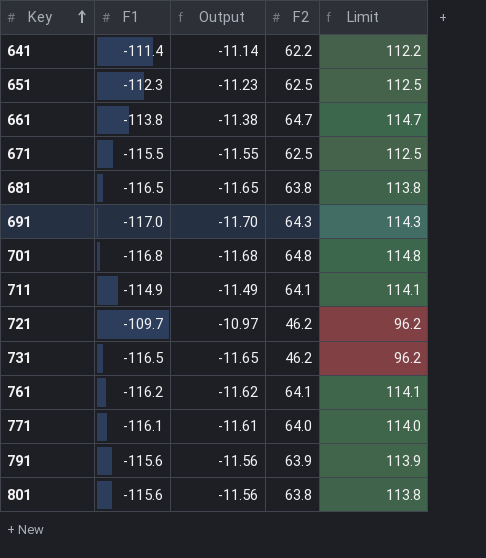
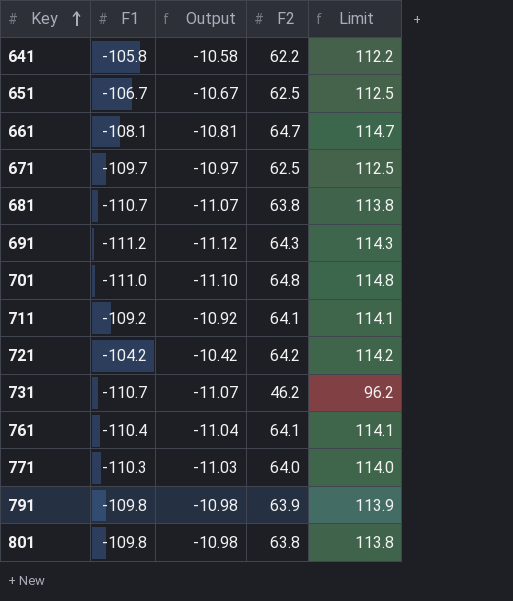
641 | F1: -111.4 -> -105.8
641 | Output: -11.14 -> -10.58
651 | F1: -112.3 -> -106.7
651 | Output: -11.23 -> -10.67
661 | F1: -113.8 -> -108.1
661 | Output: -11.38 -> -10.81
671 | F1: -115.5 -> -109.7
671 | Output: -11.55 -> -10.97
681 | F1: -116.5 -> -110.7
681 | Output: -11.65 -> -11.07
691 | F1: -117.0 -> -111.2
691 | Output: -11.70 -> -11.12
701 | F1: -116.8 -> -111.0
701 | Output: -11.68 -> -11.10
711 | F1: -114.9 -> -109.2
711 | Output: -11.49 -> -10.92
721 | F1: -109.7 -> -104.2
721 | Output: -10.97 -> -10.42
721 | F2: 46.2 -> 64.2
721 | Limit: 96.2 -> 114.2
731 | F1: -116.5 -> -110.7
731 | Output: -11.65 -> -11.07
761 | F1: -116.2 -> -110.4
761 | Output: -11.62 -> -11.04
771 | F1: -116.1 -> -110.3
771 | Output: -11.61 -> -11.03
791 | F1: -115.6 -> -109.8
791 | Output: -11.56 -> -10.98
801 | F1: -115.6 -> -109.8
801 | Output: -11.56 -> -10.98

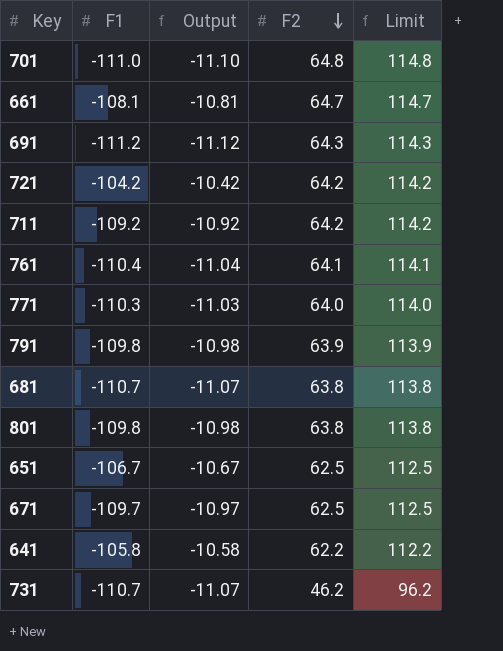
row order: Key ascending -> F2 descending
711 | F2: 64.1 -> 64.2
711 | Limit: 114.1 -> 114.2

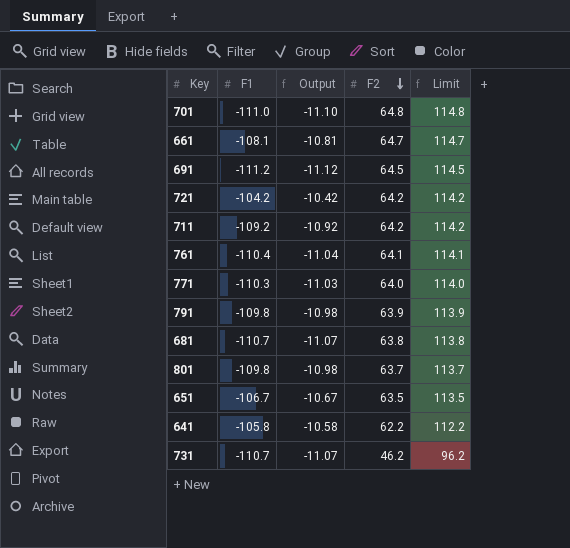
row 671: -109.7 | -10.97 | 62.5 | 112.5 -> none
691 | F2: 64.3 -> 64.5
691 | Limit: 114.3 -> 114.5
801 | F2: 63.8 -> 63.7
801 | Limit: 113.8 -> 113.7
651 | F2: 62.5 -> 63.5
651 | Limit: 112.5 -> 113.5

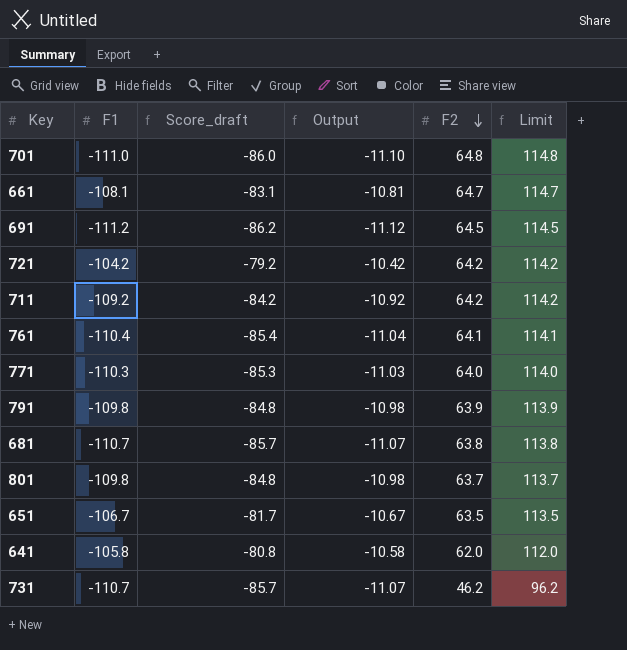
column Score_draft | formula: none -> [F1] + 25
641 | F2: 62.2 -> 62.0
641 | Limit: 112.2 -> 112.0

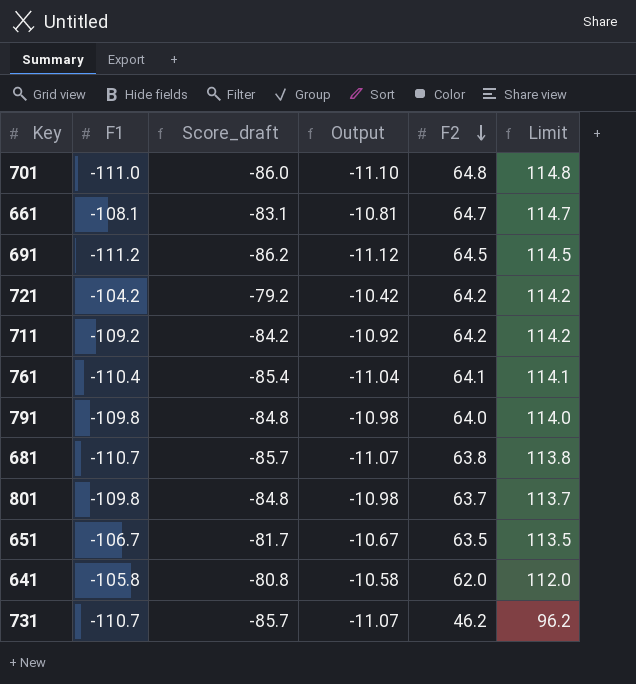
row 771: -110.3 | -85.3 | -11.03 | 64.0 | 114.0 -> none
791 | F2: 63.9 -> 64.0
791 | Limit: 113.9 -> 114.0

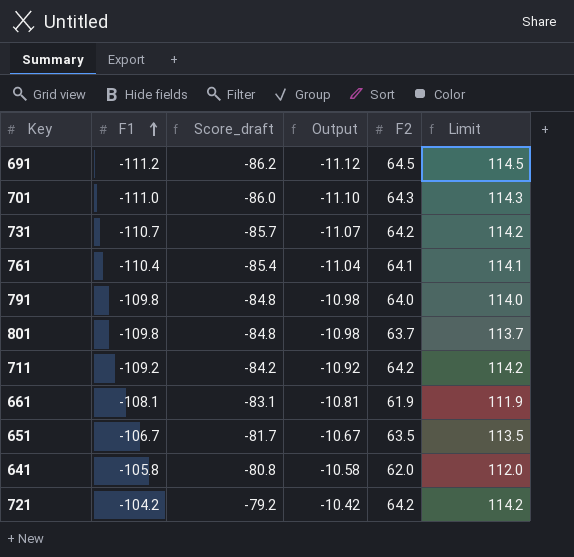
row order: F2 descending -> F1 ascending
row 681: -110.7 | -85.7 | -11.07 | 63.8 | 113.8 -> none
701 | F2: 64.8 -> 64.3
701 | Limit: 114.8 -> 114.3
731 | F2: 46.2 -> 64.2
731 | Limit: 96.2 -> 114.2
661 | F2: 64.7 -> 61.9
661 | Limit: 114.7 -> 111.9

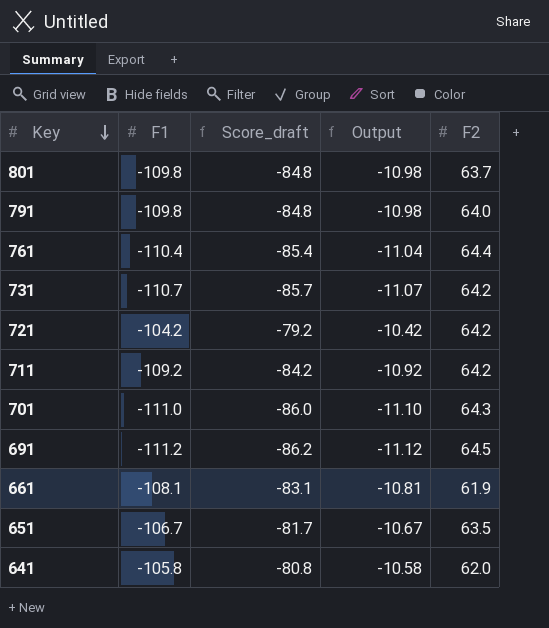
row order: F1 ascending -> Key descending
column Limit | formula: [F2] + 50 -> none
761 | F2: 64.1 -> 64.4

